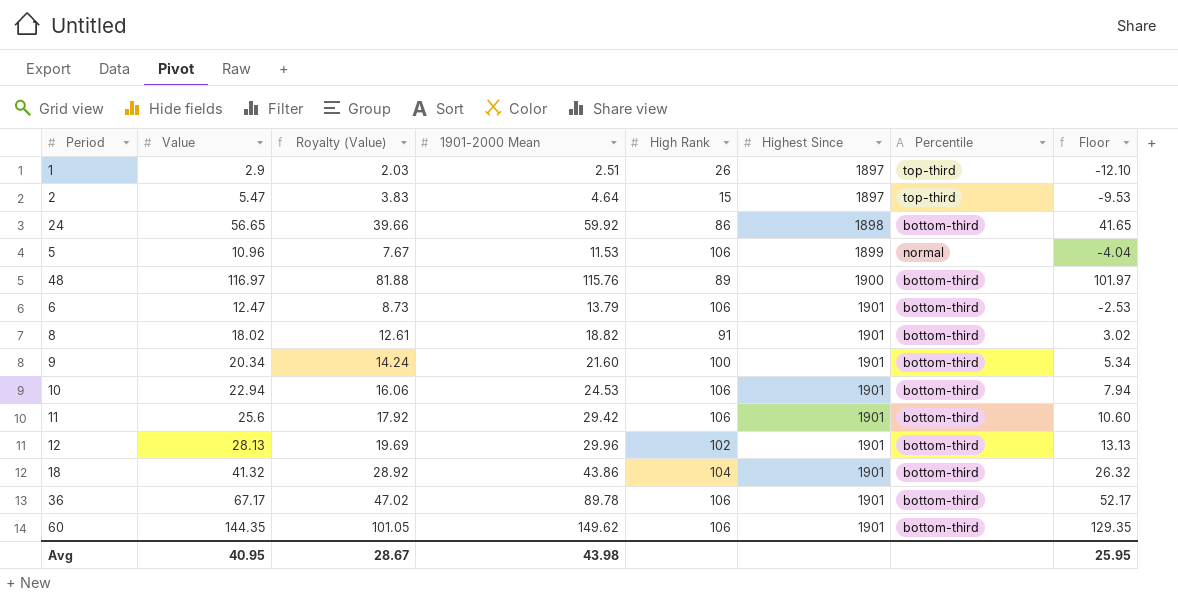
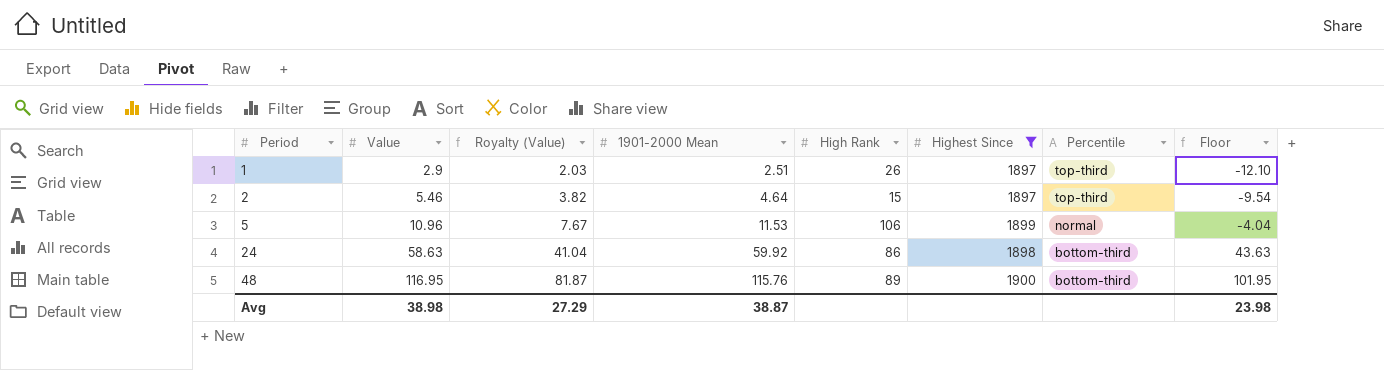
filter: none -> Highest Since != 1901
row order: Highest Since ascending -> Period ascending
2 | Value: 5.47 -> 5.46
2 | Royalty (Value): 3.83 -> 3.82
2 | Floor: -9.53 -> -9.54
24 | Value: 56.65 -> 58.63
24 | Royalty (Value): 39.66 -> 41.04
24 | Floor: 41.65 -> 43.63
48 | Value: 116.97 -> 116.95
48 | Royalty (Value): 81.88 -> 81.87
48 | Floor: 101.97 -> 101.95
Avg | Value: 40.95 -> 38.98
Avg | Royalty (Value): 28.67 -> 27.29
Avg | 1901-2000 Mean: 43.98 -> 38.87
Avg | Floor: 25.95 -> 23.98

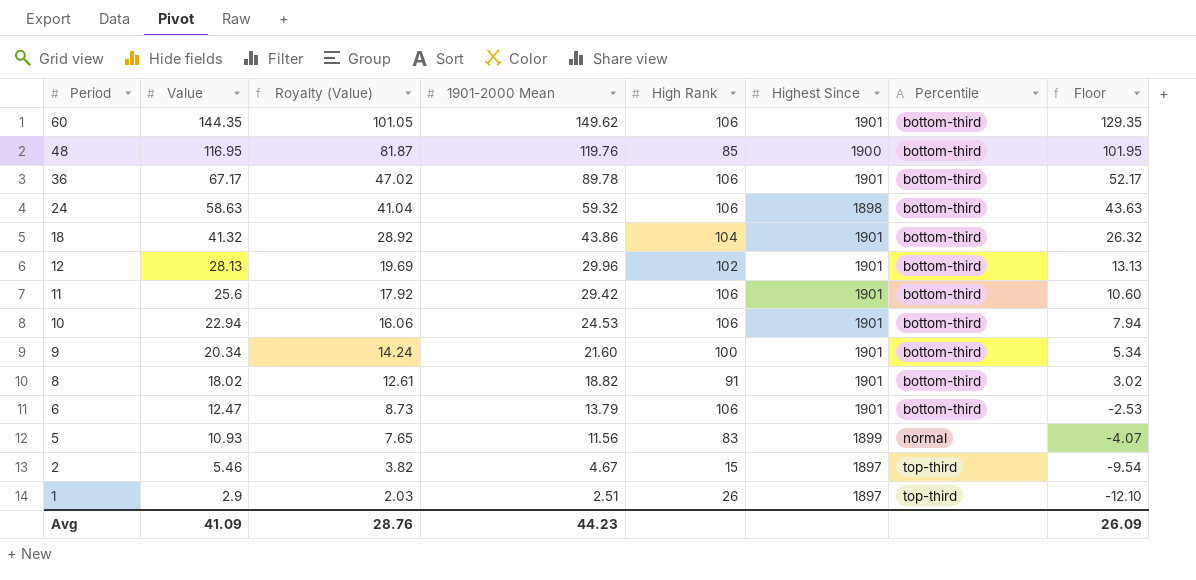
filter: Highest Since != 1901 -> none
row order: Period ascending -> Period descending
48 | 1901-2000 Mean: 115.76 -> 119.76
48 | High Rank: 89 -> 85
24 | 1901-2000 Mean: 59.92 -> 59.32
24 | High Rank: 86 -> 106
5 | Value: 10.96 -> 10.93
5 | Royalty (Value): 7.67 -> 7.65
5 | 1901-2000 Mean: 11.53 -> 11.56
5 | High Rank: 106 -> 83
5 | Floor: -4.04 -> -4.07
2 | 1901-2000 Mean: 4.64 -> 4.67
Avg | Value: 38.98 -> 41.09
Avg | Royalty (Value): 27.29 -> 28.76
Avg | 1901-2000 Mean: 38.87 -> 44.23
Avg | Floor: 23.98 -> 26.09

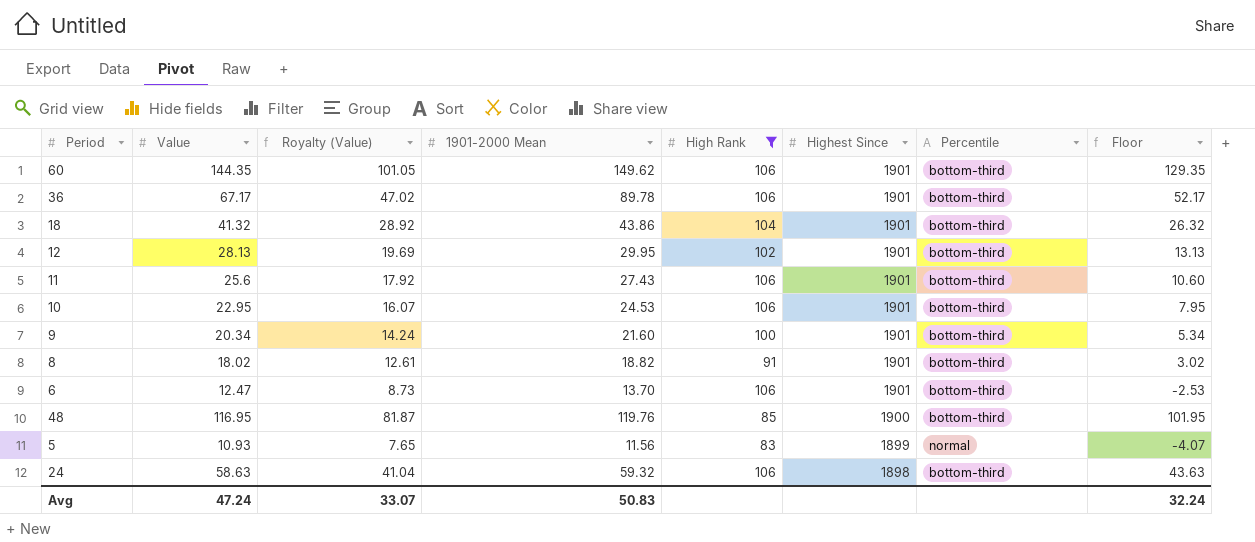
filter: none -> High Rank >= 83
row order: Period descending -> Highest Since descending
12 | 1901-2000 Mean: 29.96 -> 29.95
11 | 1901-2000 Mean: 29.42 -> 27.43
10 | Value: 22.94 -> 22.95
10 | Royalty (Value): 16.06 -> 16.07
10 | Floor: 7.94 -> 7.95
6 | 1901-2000 Mean: 13.79 -> 13.70
Avg | Value: 41.09 -> 47.24
Avg | Royalty (Value): 28.76 -> 33.07
Avg | 1901-2000 Mean: 44.23 -> 50.83
Avg | Floor: 26.09 -> 32.24

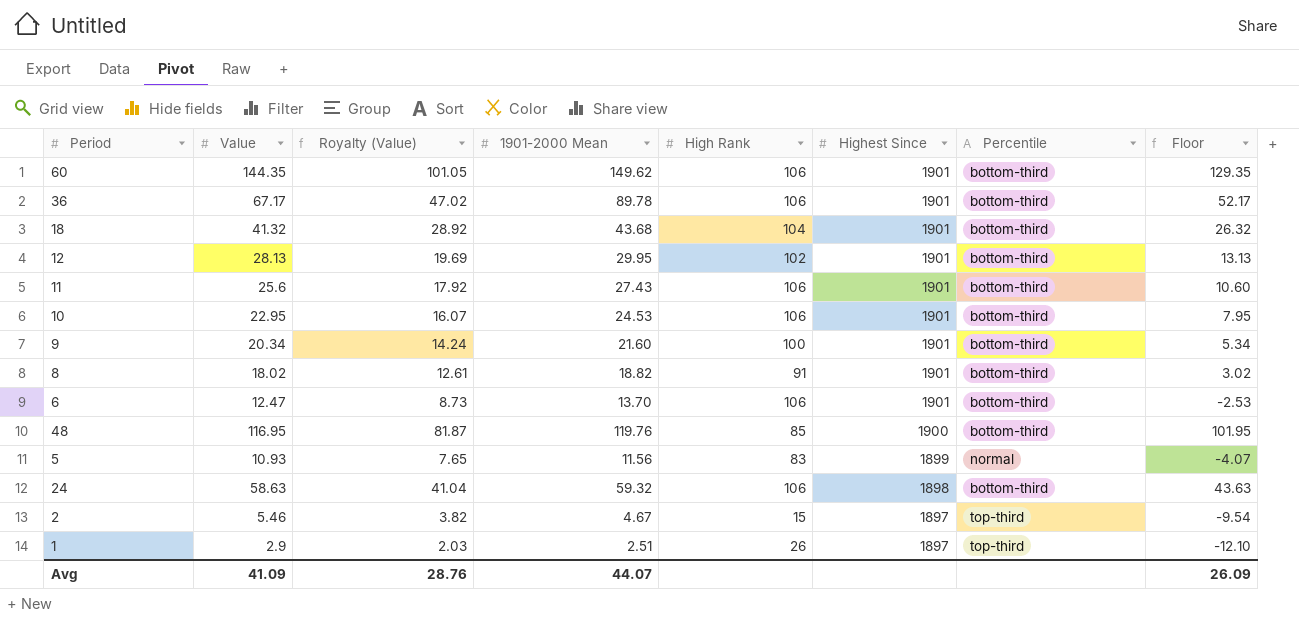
filter: High Rank >= 83 -> none
18 | 1901-2000 Mean: 43.86 -> 43.68
Avg | Value: 47.24 -> 41.09
Avg | Royalty (Value): 33.07 -> 28.76
Avg | 1901-2000 Mean: 50.83 -> 44.07
Avg | Floor: 32.24 -> 26.09

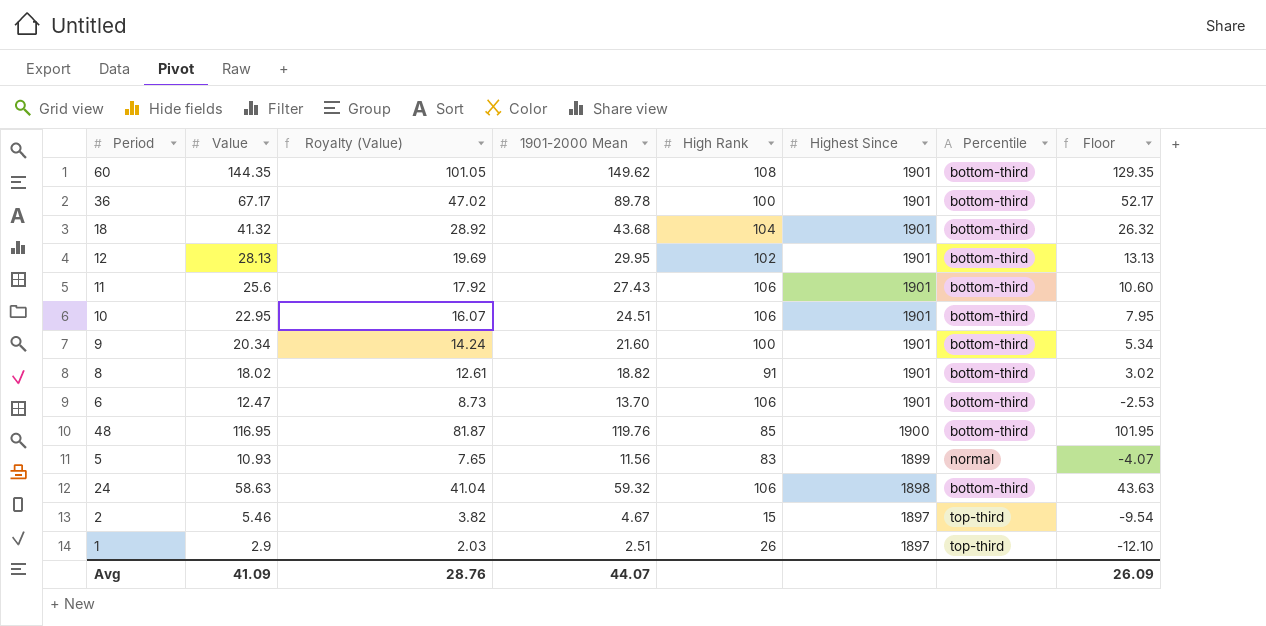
60 | High Rank: 106 -> 108
36 | High Rank: 106 -> 100
10 | 1901-2000 Mean: 24.53 -> 24.51

